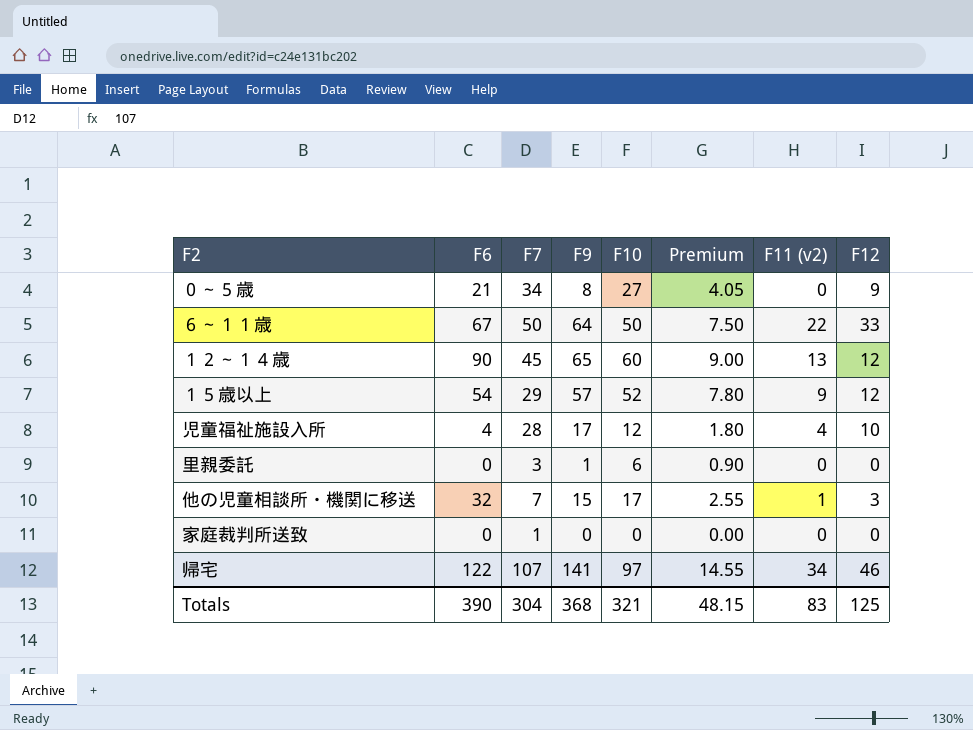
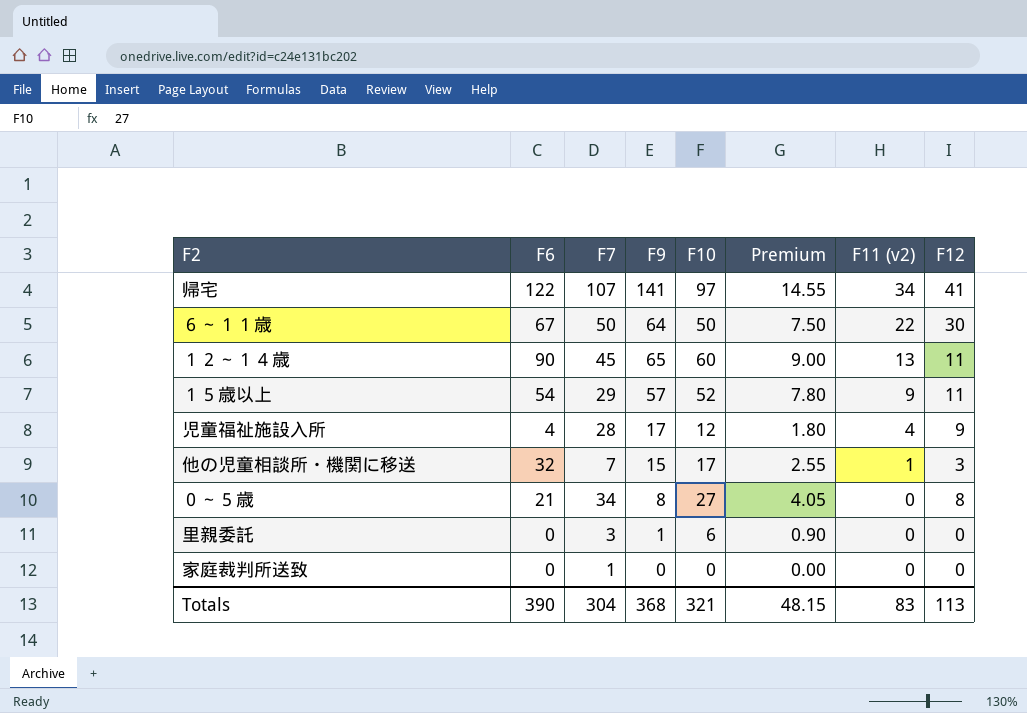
row order: none -> F11 (v2) descending
帰宅 | F12: 46 -> 41
６～１１歳 | F12: 33 -> 30
１２～１４歳 | F12: 12 -> 11
１５歳以上 | F12: 12 -> 11
児童福祉施設入所 | F12: 10 -> 9
０～５歳 | F12: 9 -> 8
Totals | F12: 125 -> 113

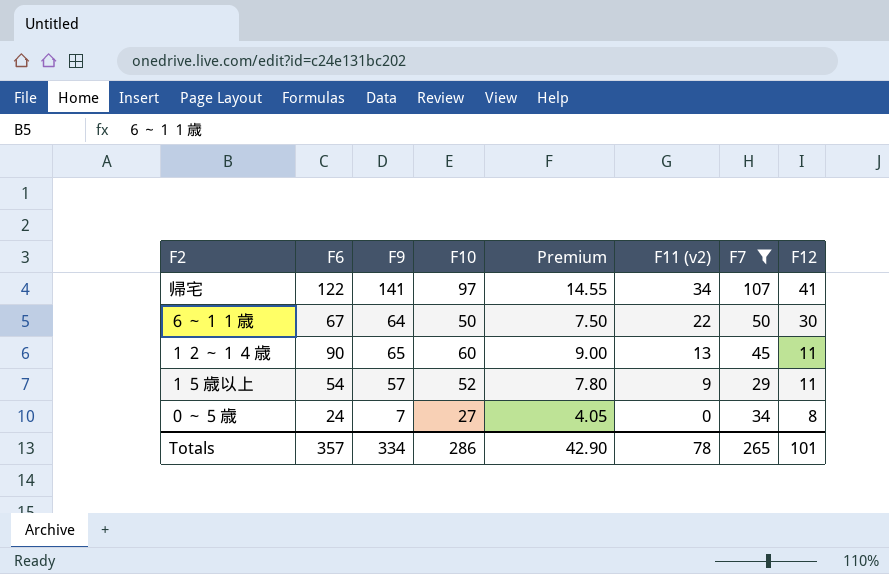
filter: none -> F7 >= 29
column F7 | position: 3 -> 7
０～５歳 | F6: 21 -> 24
０～５歳 | F9: 8 -> 7
Totals | F6: 390 -> 357
Totals | F9: 368 -> 334
Totals | F10: 321 -> 286
Totals | Premium: 48.15 -> 42.90
Totals | F11 (v2): 83 -> 78
Totals | F7: 304 -> 265
Totals | F12: 113 -> 101

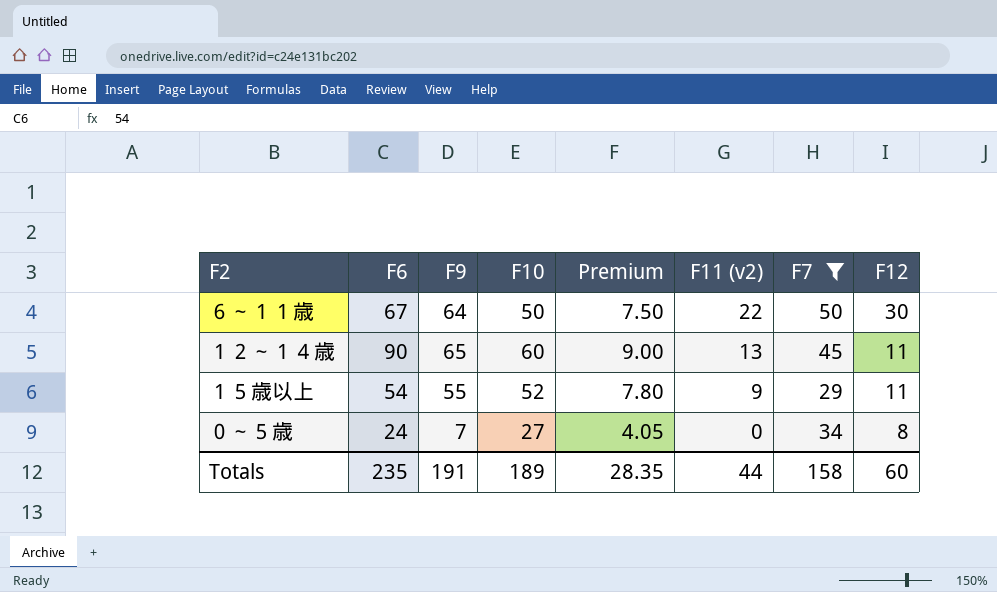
row 帰宅: 122 | 141 | 97 | 14.55 | 34 | 107 | 41 -> none
１５歳以上 | F9: 57 -> 55
Totals | F6: 357 -> 235
Totals | F9: 334 -> 191
Totals | F10: 286 -> 189
Totals | Premium: 42.90 -> 28.35
Totals | F11 (v2): 78 -> 44
Totals | F7: 265 -> 158
Totals | F12: 101 -> 60

